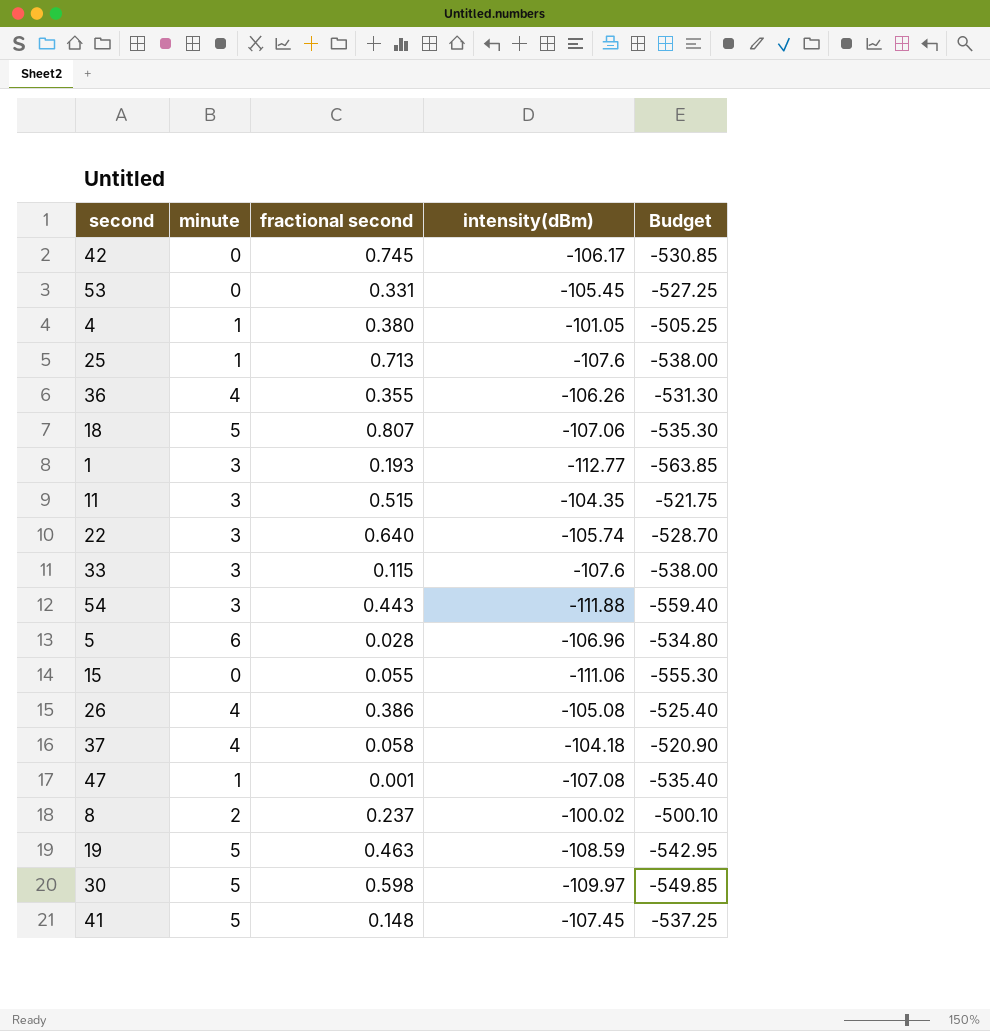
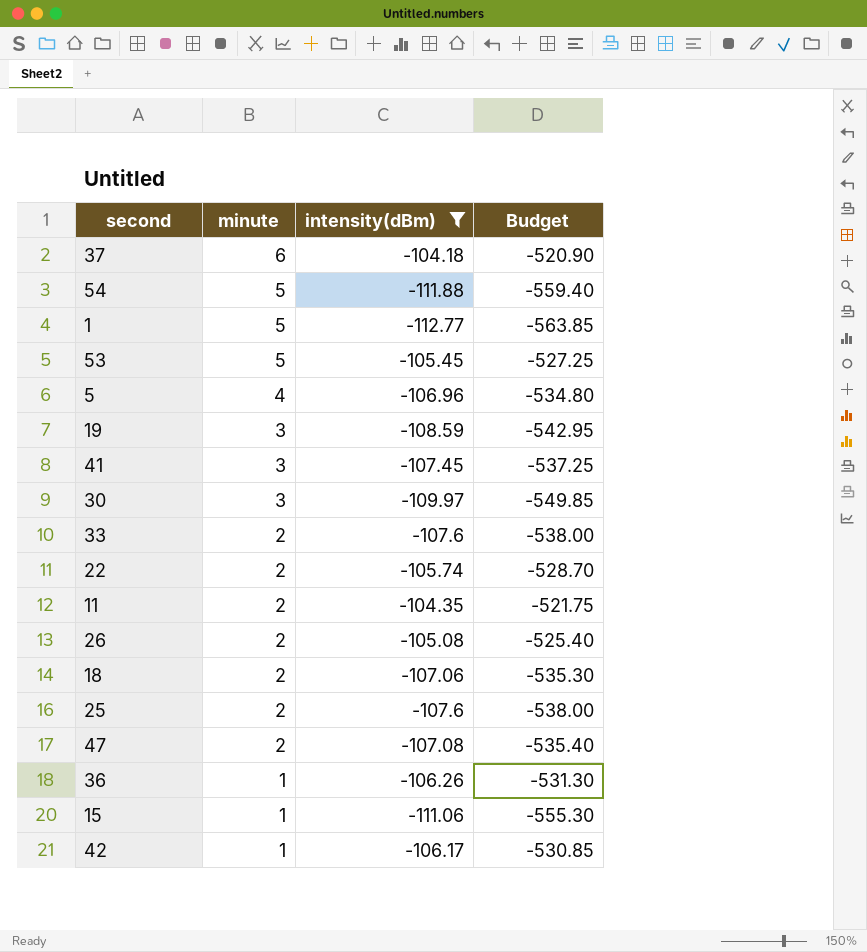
filter: none -> intensity(dBm) <= -104.18
row order: none -> minute descending
column fractional second | position: 3 -> none
37 | minute: 4 -> 6
54 | minute: 3 -> 5
1 | minute: 3 -> 5
53 | minute: 0 -> 5
5 | minute: 6 -> 4
19 | minute: 5 -> 3
41 | minute: 5 -> 3
30 | minute: 5 -> 3
33 | minute: 3 -> 2
22 | minute: 3 -> 2
11 | minute: 3 -> 2
26 | minute: 4 -> 2
18 | minute: 5 -> 2
25 | minute: 1 -> 2
47 | minute: 1 -> 2
36 | minute: 4 -> 1
15 | minute: 0 -> 1
42 | minute: 0 -> 1

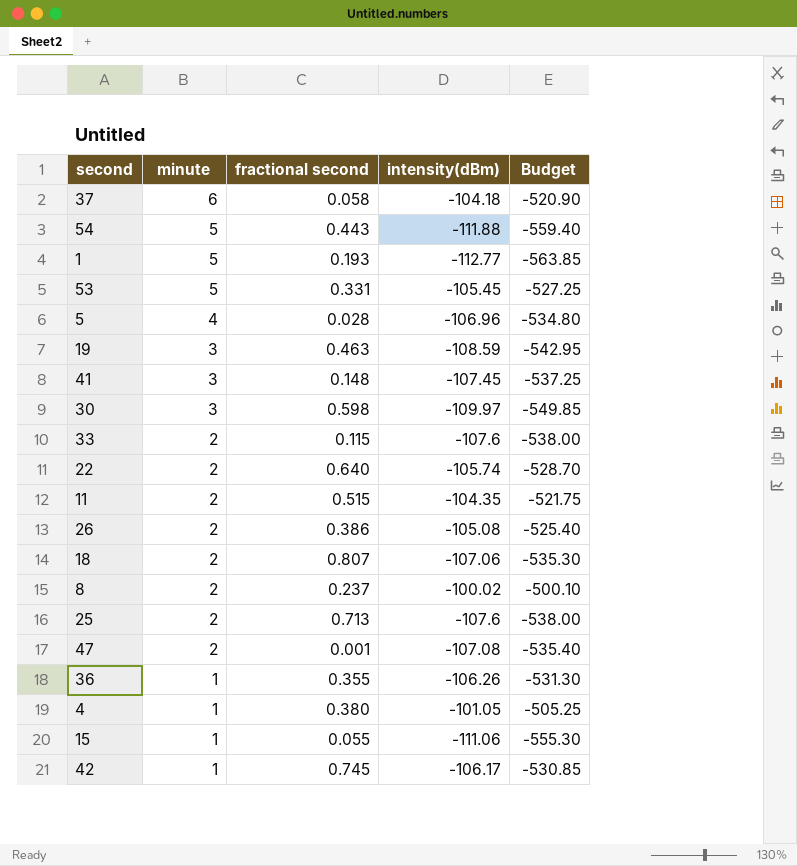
filter: intensity(dBm) <= -104.18 -> none
column fractional second | position: none -> 3

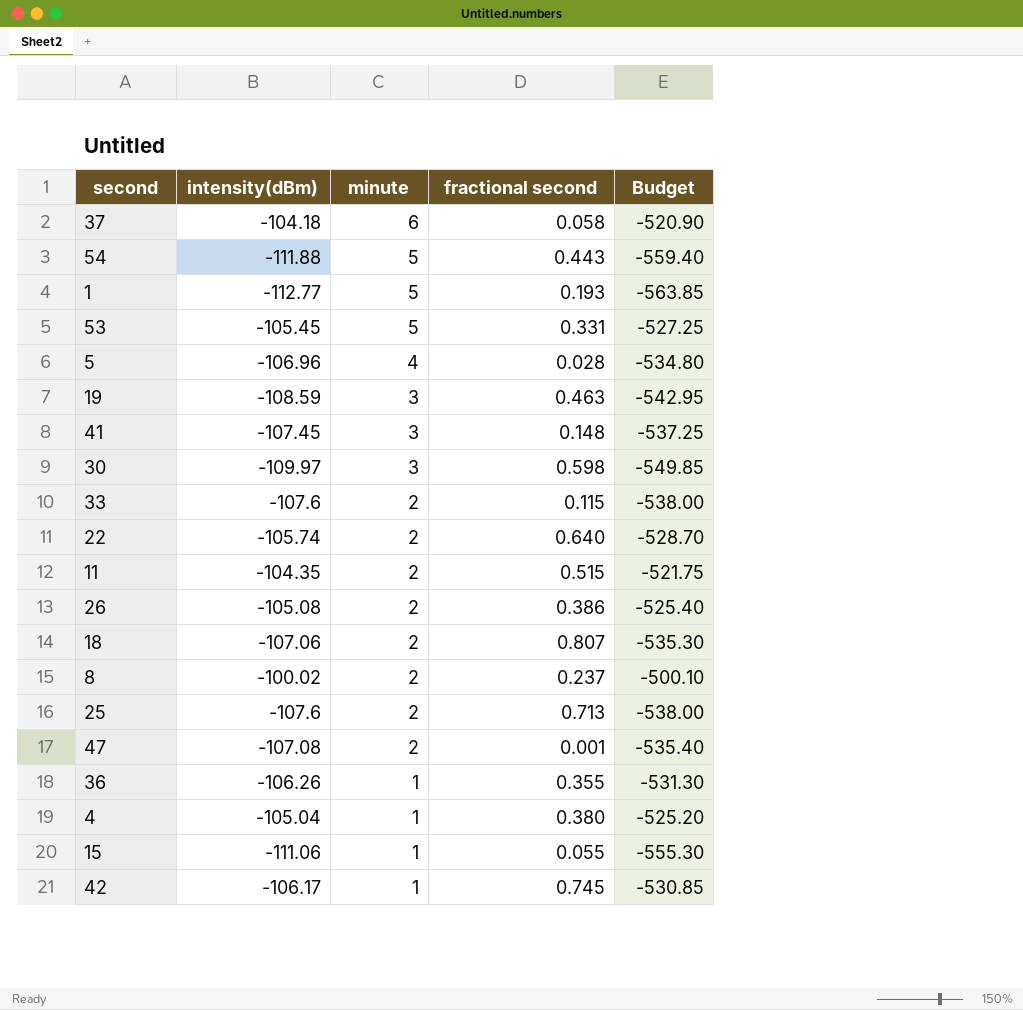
column intensity(dBm) | position: 4 -> 2
4 | intensity(dBm): -101.05 -> -105.04
4 | Budget: -505.25 -> -525.20

